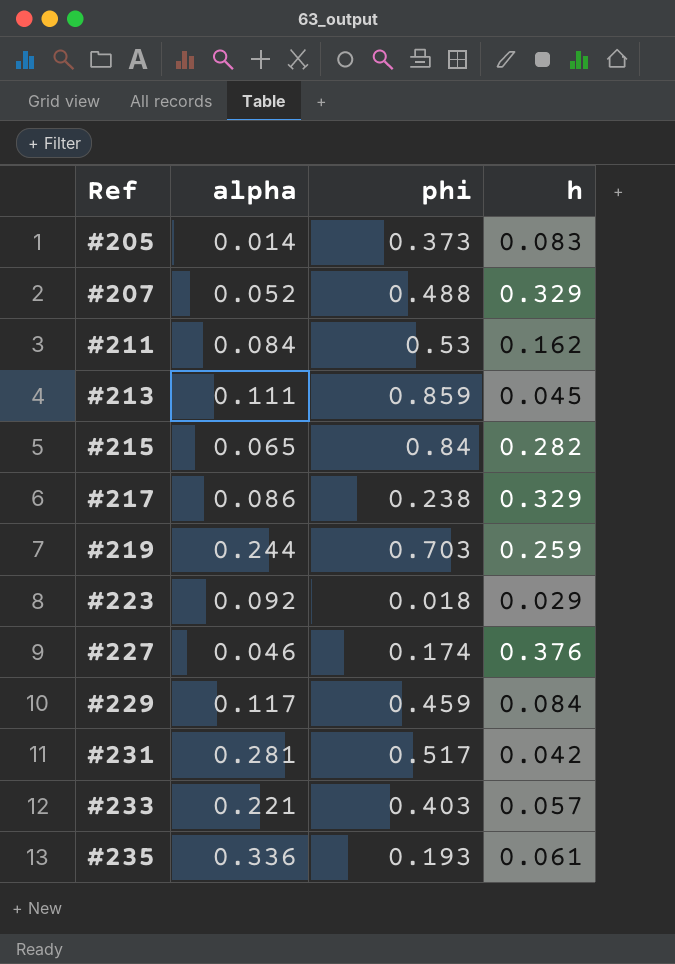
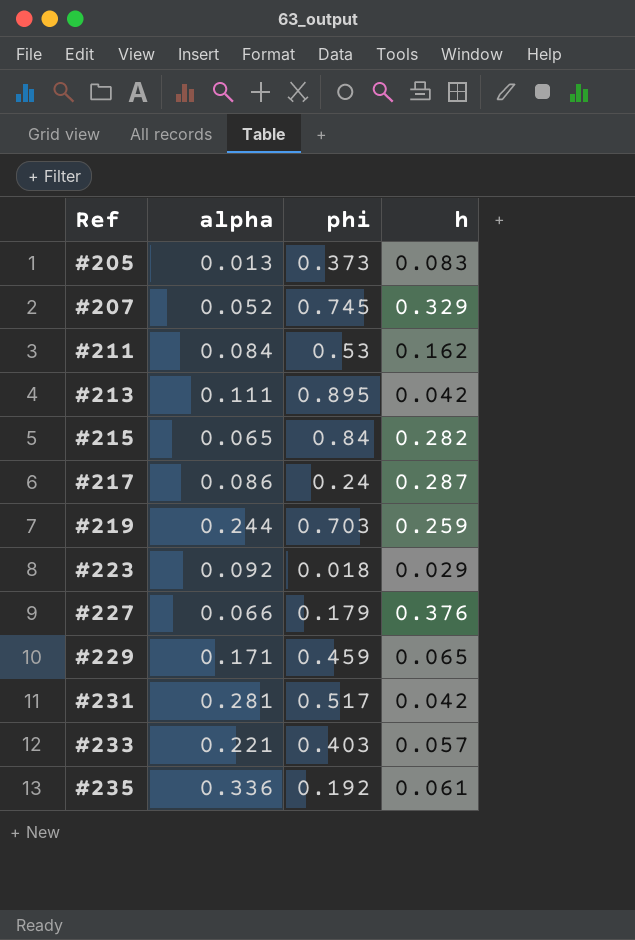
#205 | alpha: 0.014 -> 0.013
#207 | phi: 0.488 -> 0.745
#213 | phi: 0.859 -> 0.895
#213 | h: 0.045 -> 0.042
#217 | phi: 0.238 -> 0.24
#217 | h: 0.329 -> 0.287
#227 | alpha: 0.046 -> 0.066
#227 | phi: 0.174 -> 0.179
#229 | alpha: 0.117 -> 0.171
#229 | h: 0.084 -> 0.065
#235 | phi: 0.193 -> 0.192

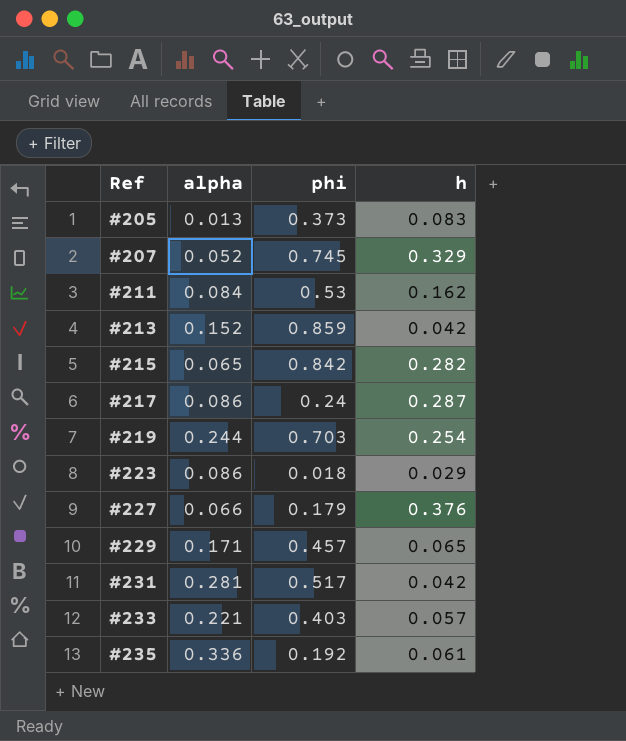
#213 | alpha: 0.111 -> 0.152
#213 | phi: 0.895 -> 0.859
#215 | phi: 0.84 -> 0.842
#219 | h: 0.259 -> 0.254
#223 | alpha: 0.092 -> 0.086
#229 | phi: 0.459 -> 0.457

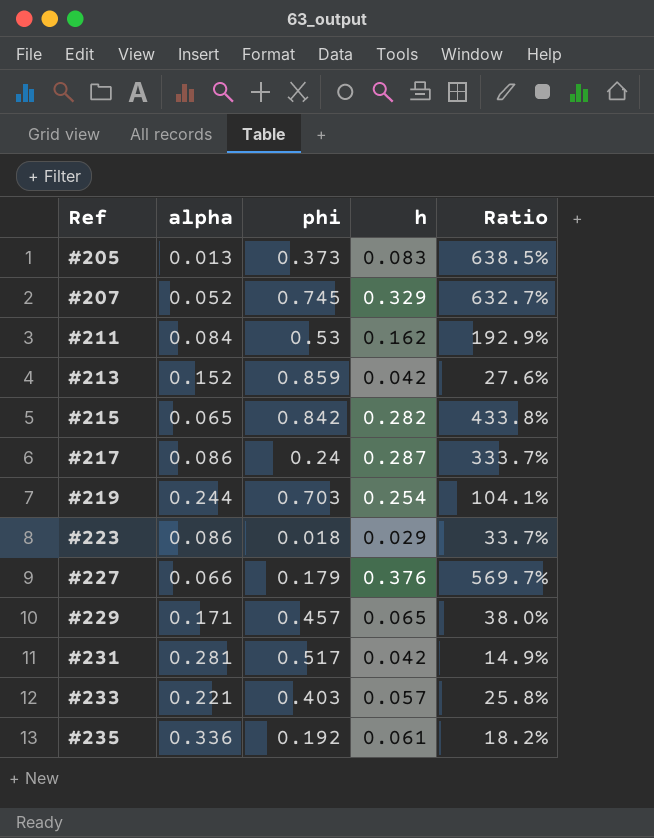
column Ratio | formula: none -> [h] / [alpha]

